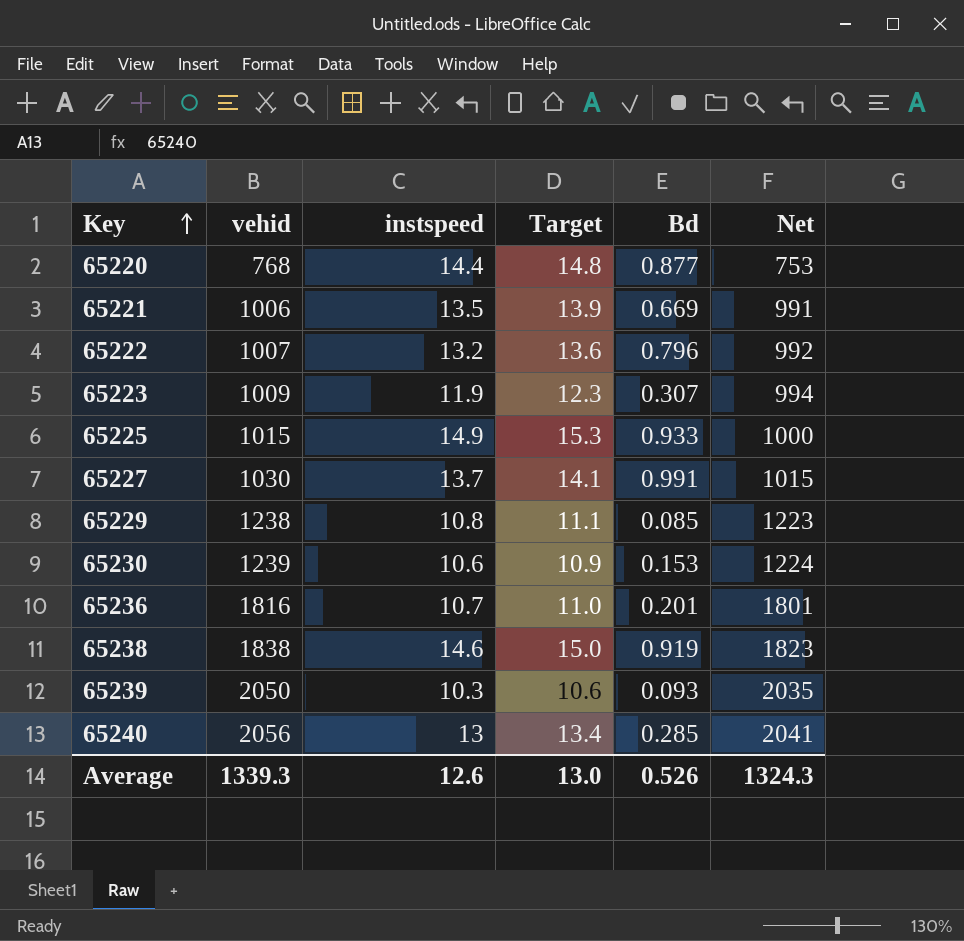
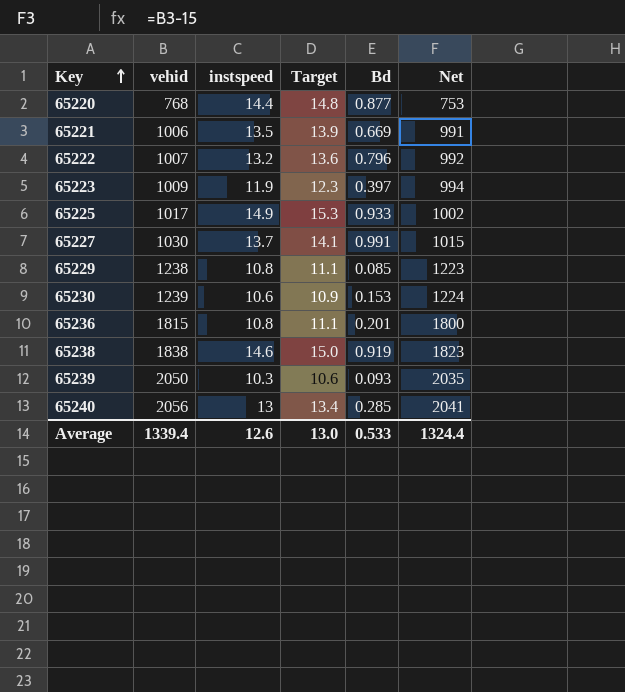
65223 | Bd: 0.307 -> 0.397
65225 | vehid: 1015 -> 1017
65225 | Net: 1000 -> 1002
65236 | vehid: 1816 -> 1815
65236 | instspeed: 10.7 -> 10.8
65236 | Target: 11.0 -> 11.1
65236 | Net: 1801 -> 1800
Average | vehid: 1339.3 -> 1339.4
Average | Bd: 0.526 -> 0.533
Average | Net: 1324.3 -> 1324.4

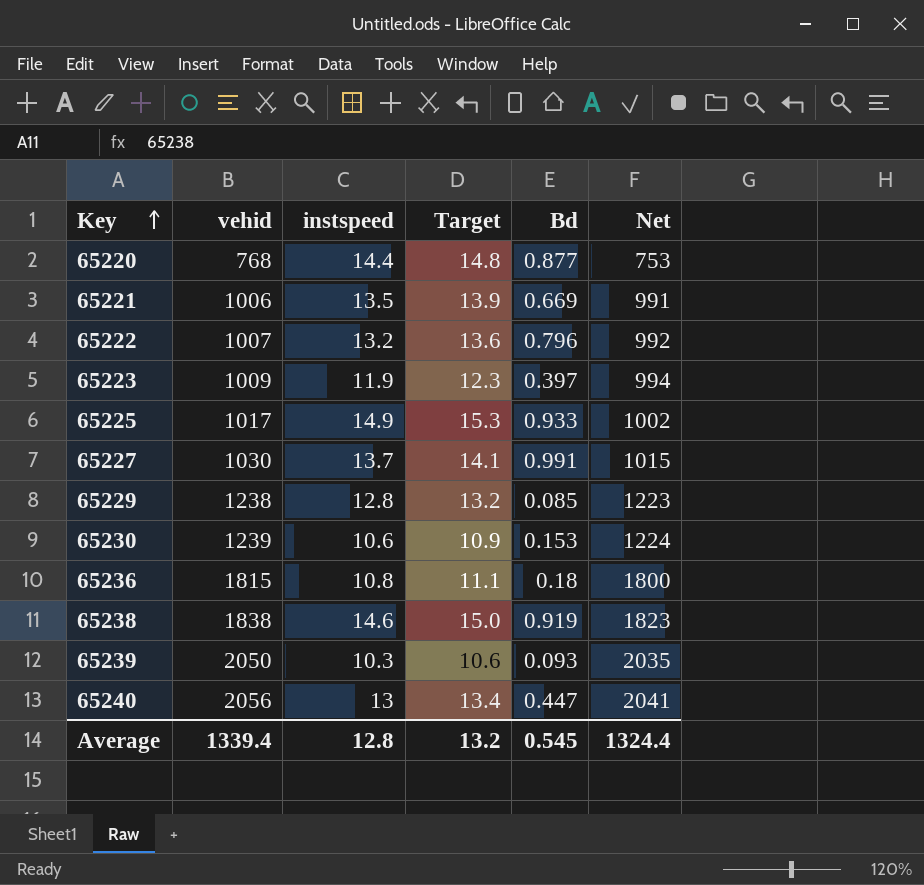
65229 | instspeed: 10.8 -> 12.8
65229 | Target: 11.1 -> 13.2
65236 | Bd: 0.201 -> 0.18
65240 | Bd: 0.285 -> 0.447
Average | instspeed: 12.6 -> 12.8
Average | Target: 13.0 -> 13.2
Average | Bd: 0.533 -> 0.545

